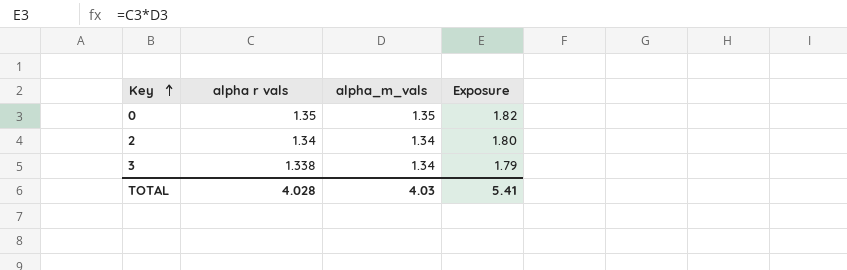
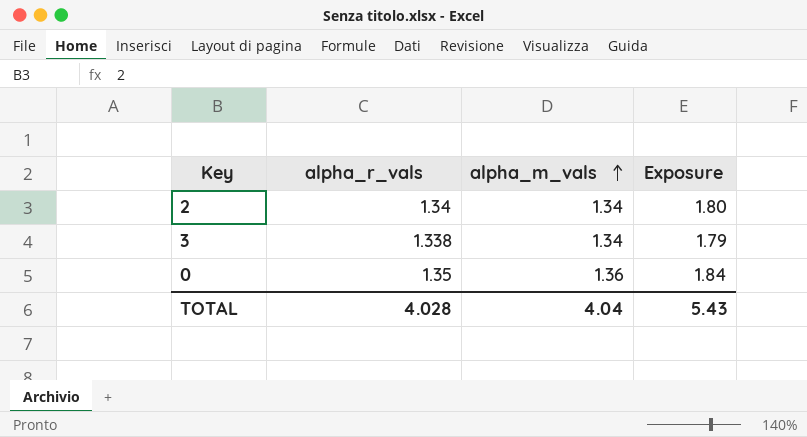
row order: Key ascending -> alpha_m_vals ascending
column name: alpha r vals -> alpha_r_vals
0 | alpha_m_vals: 1.35 -> 1.36
0 | Exposure: 1.82 -> 1.84
TOTAL | alpha_m_vals: 4.03 -> 4.04
TOTAL | Exposure: 5.41 -> 5.43

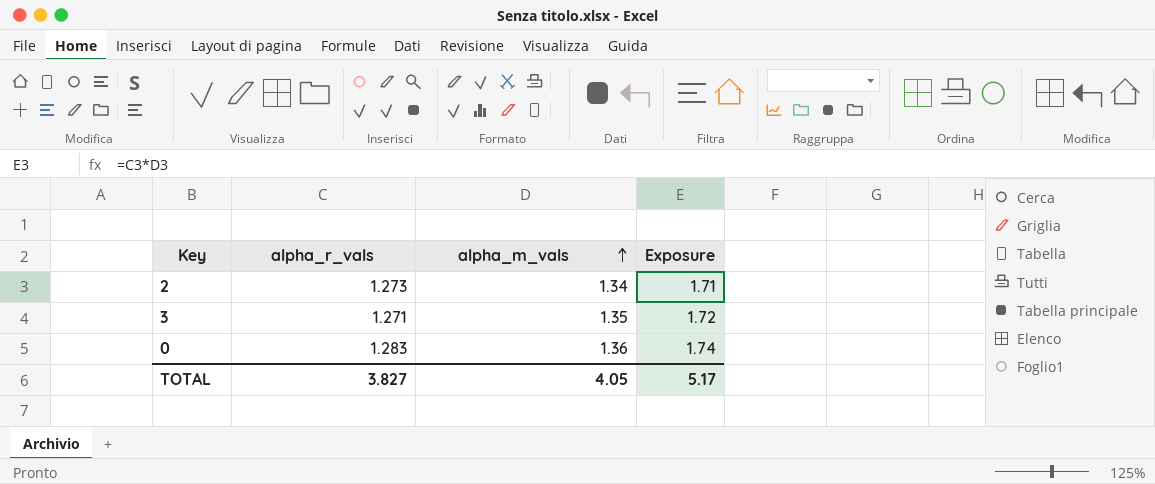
2 | alpha_r_vals: 1.34 -> 1.273
2 | Exposure: 1.80 -> 1.71
3 | alpha_r_vals: 1.338 -> 1.271
3 | alpha_m_vals: 1.34 -> 1.35
3 | Exposure: 1.79 -> 1.72
0 | alpha_r_vals: 1.35 -> 1.283
0 | Exposure: 1.84 -> 1.74
TOTAL | alpha_r_vals: 4.028 -> 3.827
TOTAL | alpha_m_vals: 4.04 -> 4.05
TOTAL | Exposure: 5.43 -> 5.17

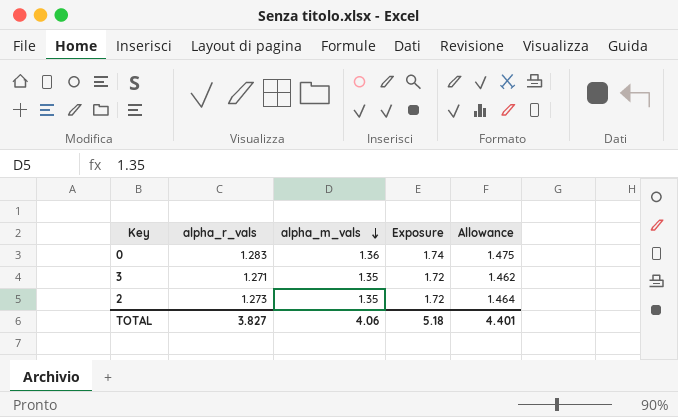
row order: alpha_m_vals ascending -> alpha_m_vals descending
column Allowance | formula: none -> [alpha_r_vals] * 1.15
2 | alpha_m_vals: 1.34 -> 1.35
2 | Exposure: 1.71 -> 1.72
TOTAL | alpha_m_vals: 4.05 -> 4.06
TOTAL | Exposure: 5.17 -> 5.18

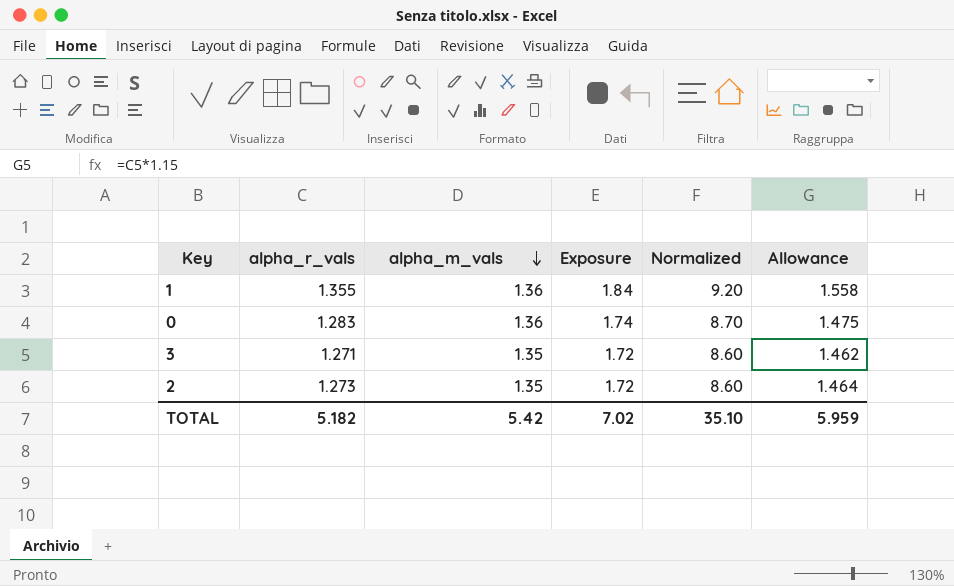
column Normalized | formula: none -> [Exposure] * 5
row 1: none -> 1.355 | 1.36 | 1.84 | 9.20 | 1.558
TOTAL | alpha_r_vals: 3.827 -> 5.182
TOTAL | alpha_m_vals: 4.06 -> 5.42
TOTAL | Exposure: 5.18 -> 7.02
TOTAL | Allowance: 4.401 -> 5.959

